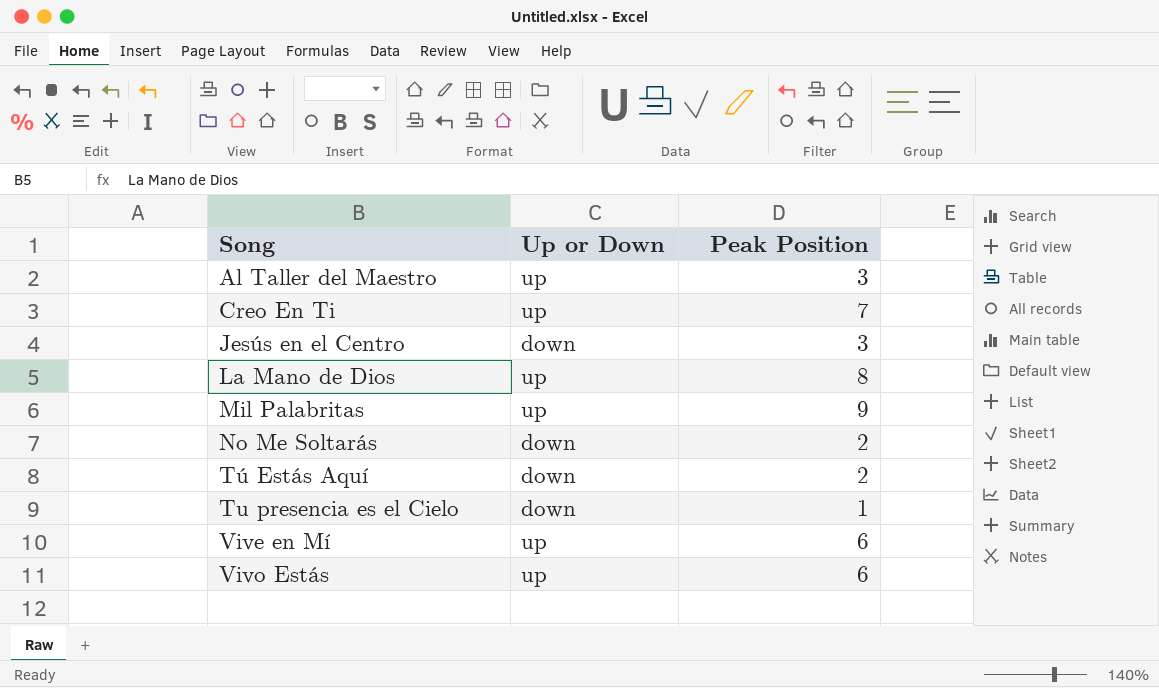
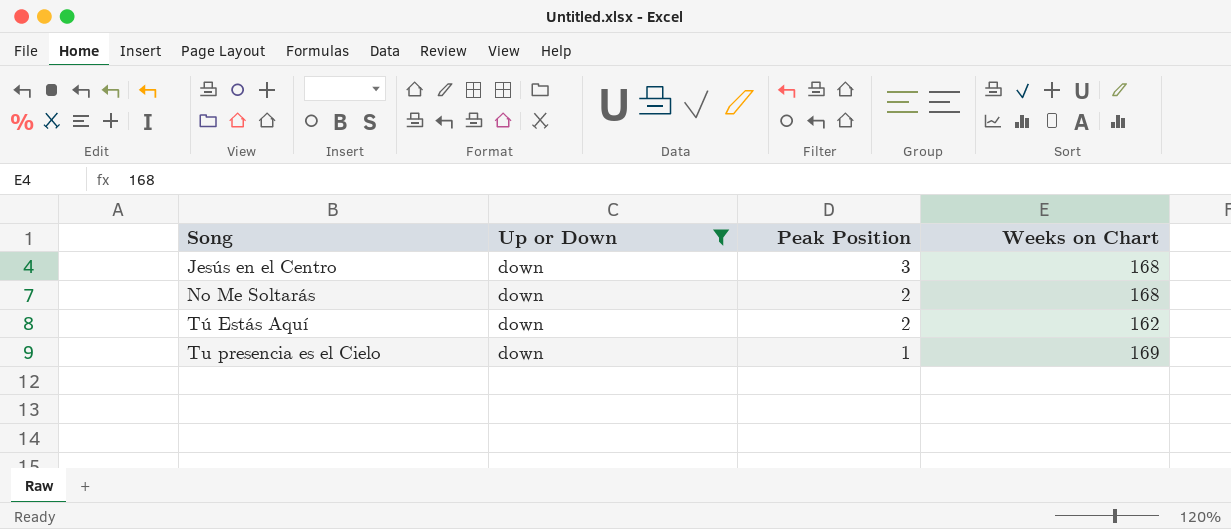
filter: none -> Up or Down = down
column Weeks on Chart | position: none -> 4

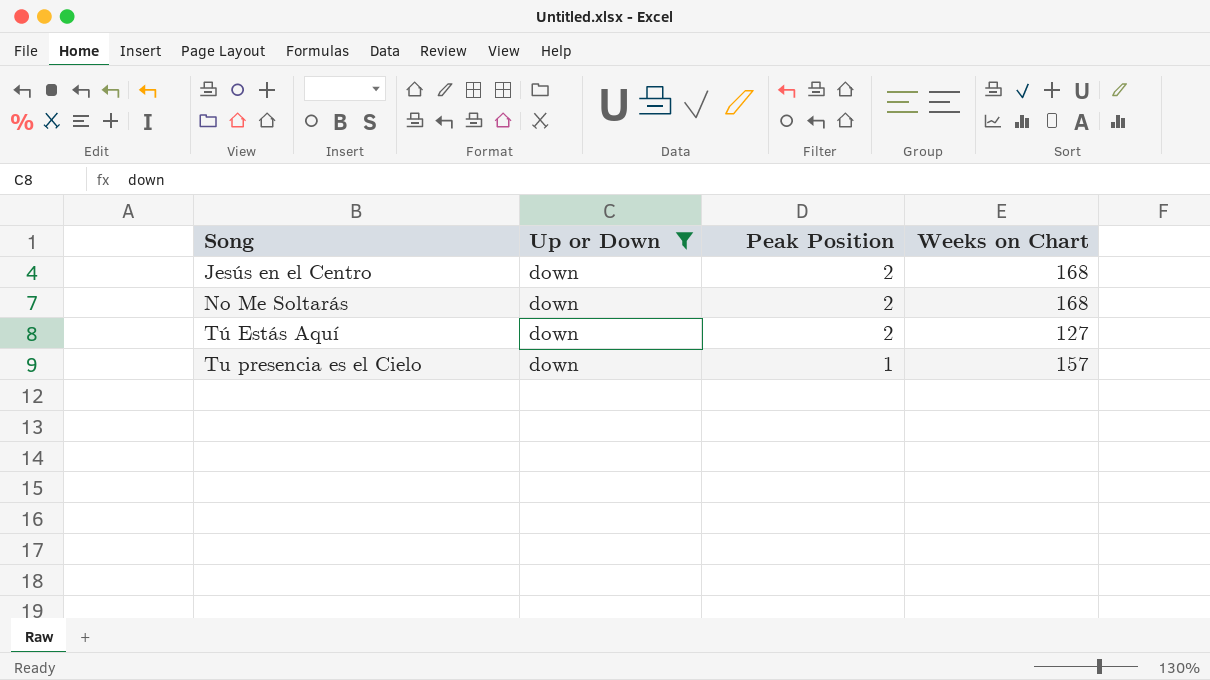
Jesús en el Centro | Peak Position: 3 -> 2
Tú Estás Aquí | Weeks on Chart: 162 -> 127
Tu presencia es el Cielo | Weeks on Chart: 169 -> 157

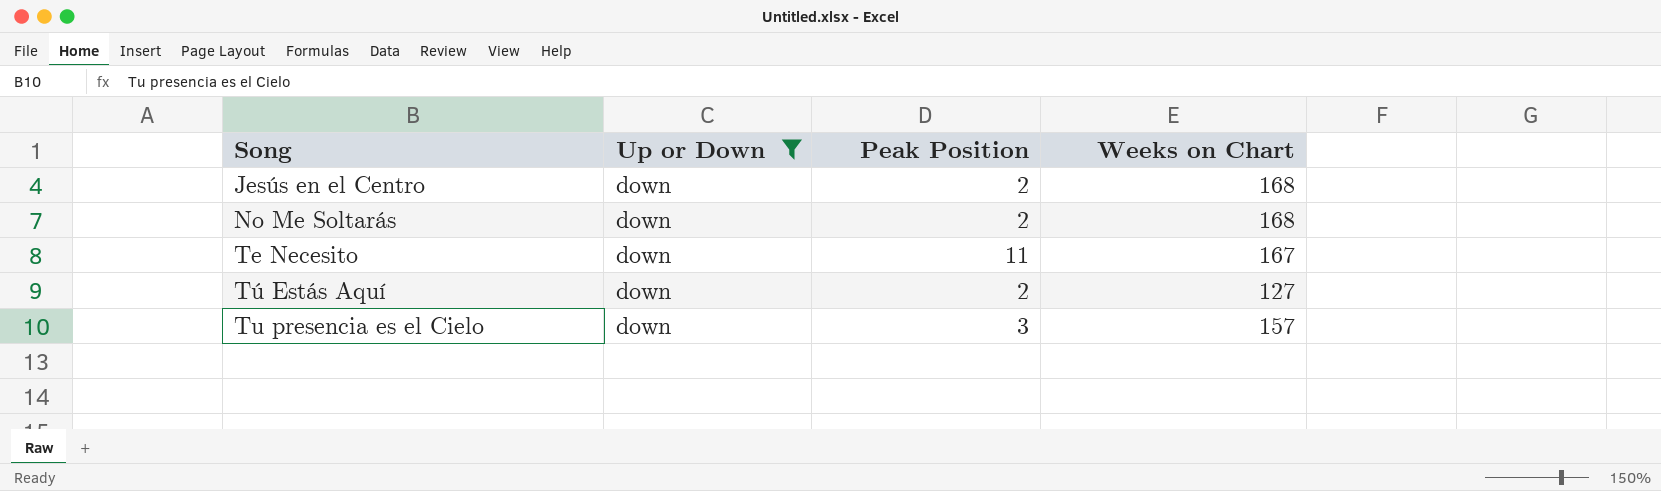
row Te Necesito: none -> down | 11 | 167
Tu presencia es el Cielo | Peak Position: 1 -> 3

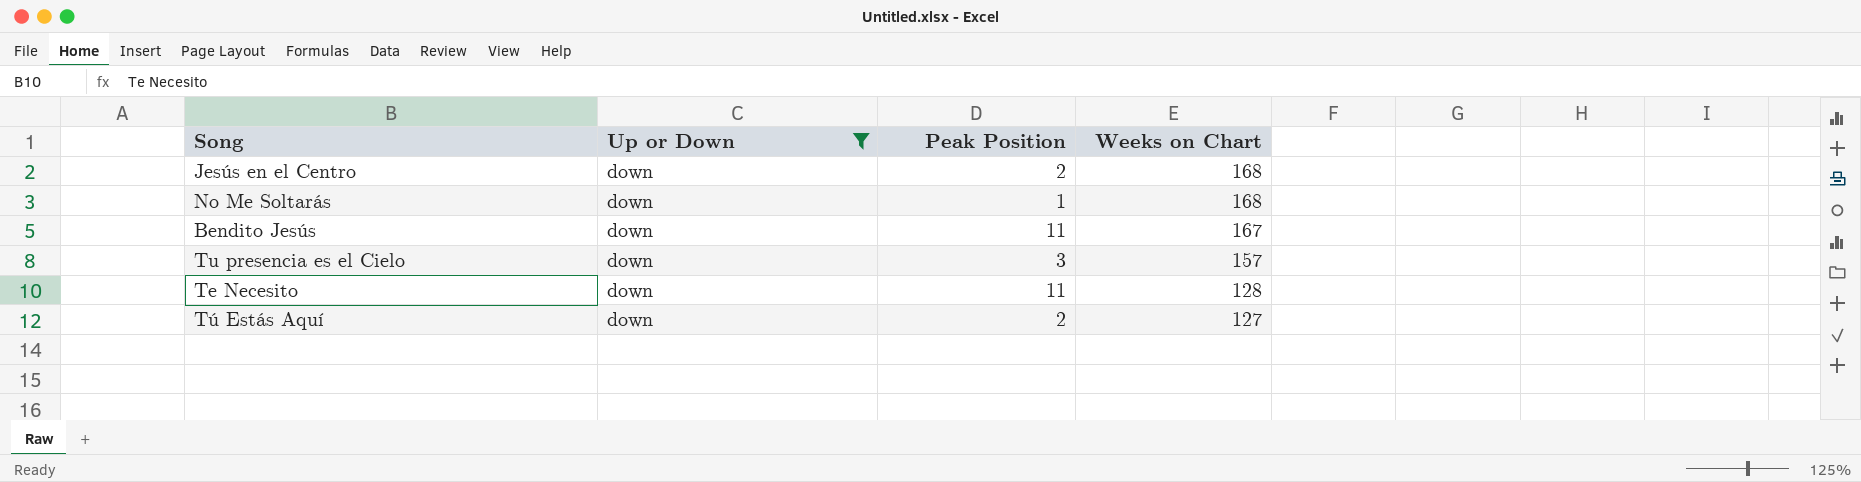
row order: Song ascending -> Weeks on Chart descending
No Me Soltarás | Peak Position: 2 -> 1
row Bendito Jesús: none -> down | 11 | 167
Te Necesito | Weeks on Chart: 167 -> 128

